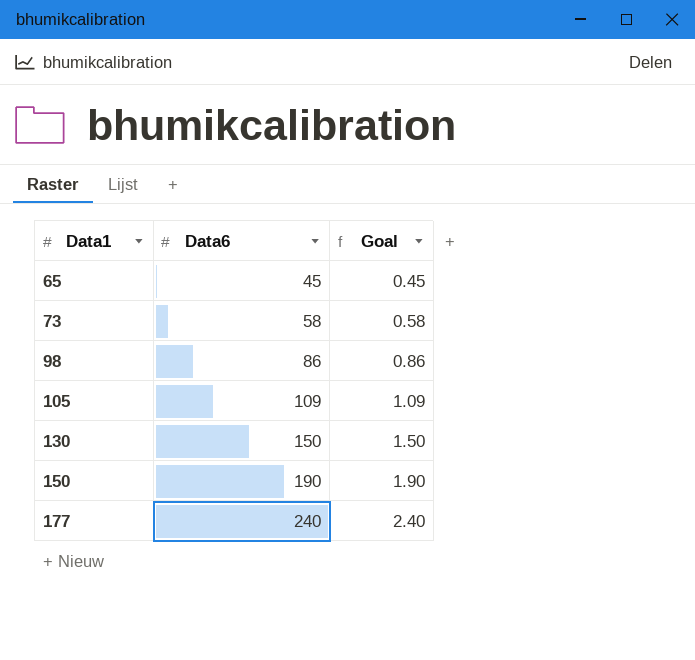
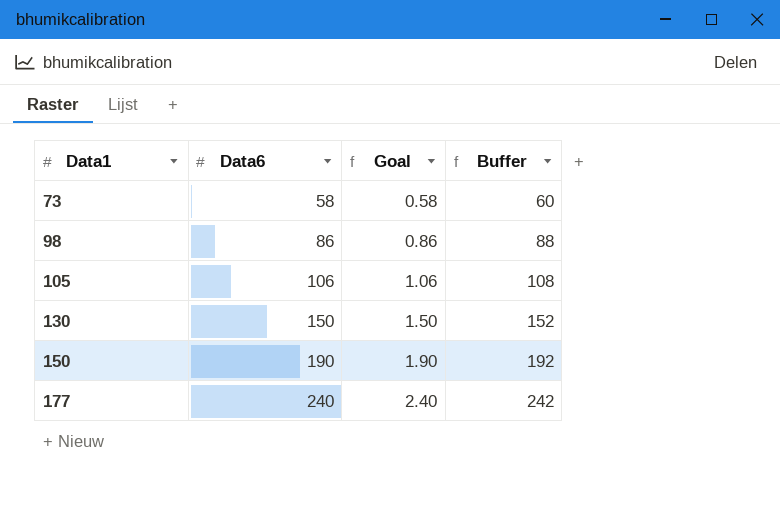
column Buffer | formula: none -> [Data6] + 2
row 65: 45 | 0.45 -> none
105 | Data6: 109 -> 106
105 | Goal: 1.09 -> 1.06

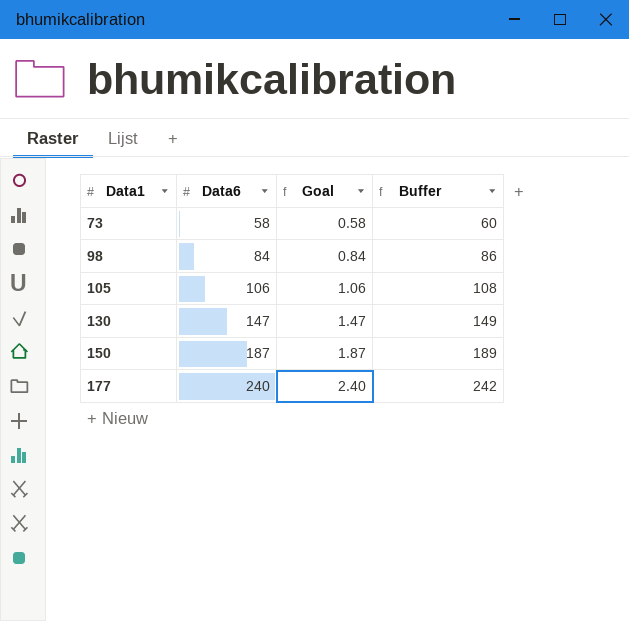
98 | Data6: 86 -> 84
98 | Goal: 0.86 -> 0.84
98 | Buffer: 88 -> 86
130 | Data6: 150 -> 147
130 | Goal: 1.50 -> 1.47
130 | Buffer: 152 -> 149
150 | Data6: 190 -> 187
150 | Goal: 1.90 -> 1.87
150 | Buffer: 192 -> 189

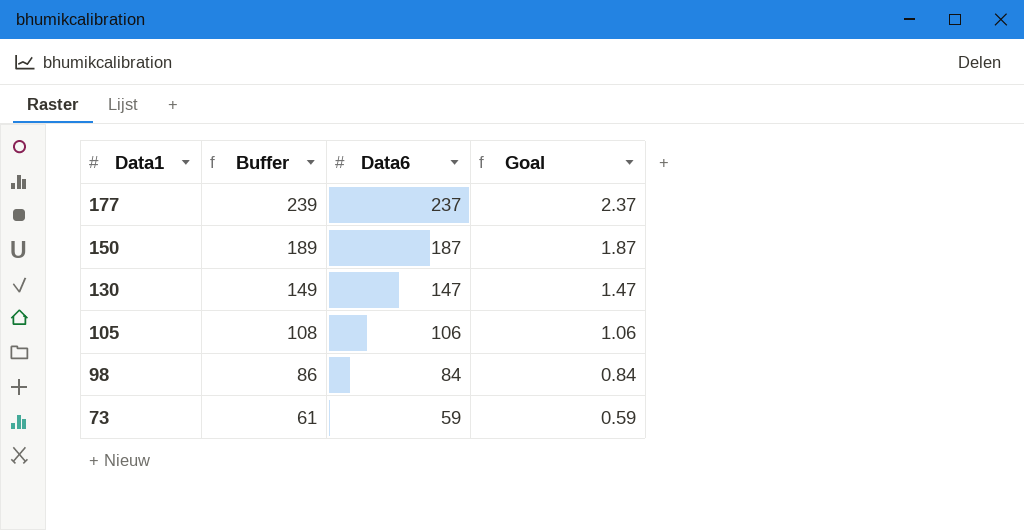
row order: Data1 ascending -> Data1 descending
column Buffer | position: 4 -> 2
177 | Buffer: 242 -> 239
177 | Data6: 240 -> 237
177 | Goal: 2.40 -> 2.37
73 | Buffer: 60 -> 61
73 | Data6: 58 -> 59
73 | Goal: 0.58 -> 0.59

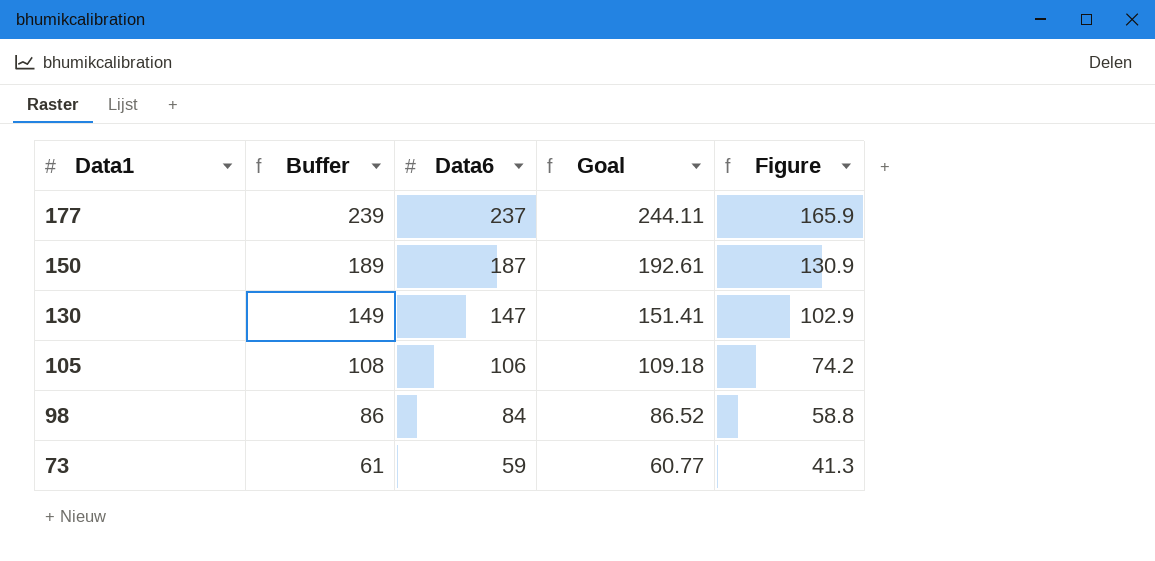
column Goal | formula: [Data6] * 0.01 -> [Data6] * 1.03
column Figure | formula: none -> [Data6] * 0.7

